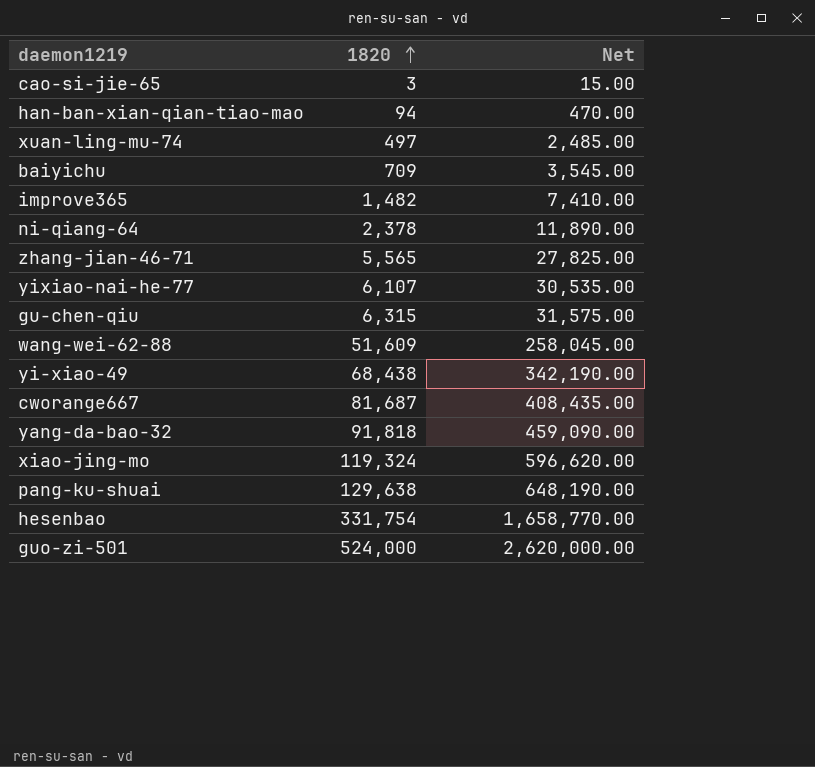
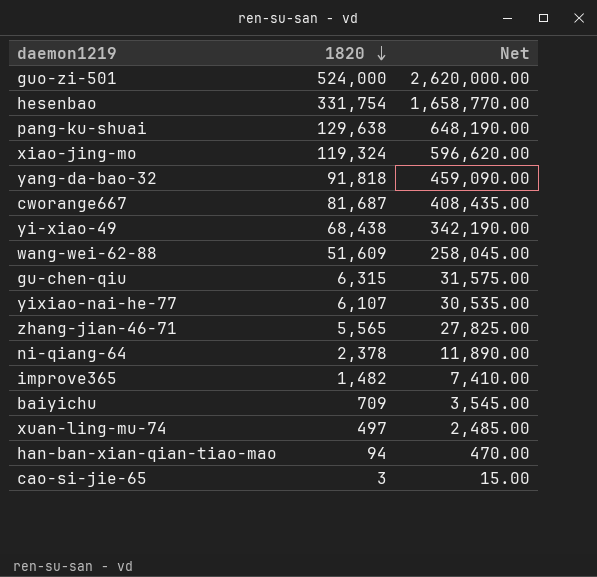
row order: 1820 ascending -> 1820 descending

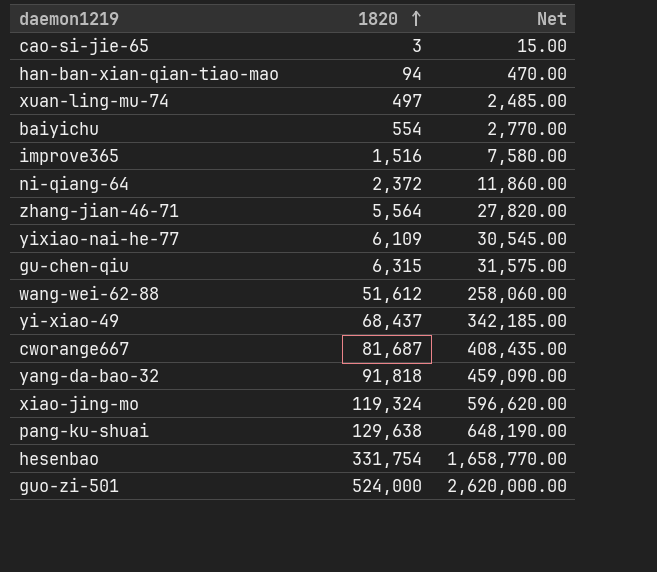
row order: 1820 descending -> 1820 ascending
baiyichu | 1820: 709 -> 554
baiyichu | Net: 3,545.00 -> 2,770.00
improve365 | 1820: 1,482 -> 1,516
improve365 | Net: 7,410.00 -> 7,580.00
ni-qiang-64 | 1820: 2,378 -> 2,372
ni-qiang-64 | Net: 11,890.00 -> 11,860.00
zhang-jian-46-71 | 1820: 5,565 -> 5,564
zhang-jian-46-71 | Net: 27,825.00 -> 27,820.00
yixiao-nai-he-77 | 1820: 6,107 -> 6,109
yixiao-nai-he-77 | Net: 30,535.00 -> 30,545.00
wang-wei-62-88 | 1820: 51,609 -> 51,612
wang-wei-62-88 | Net: 258,045.00 -> 258,060.00
yi-xiao-49 | 1820: 68,438 -> 68,437
yi-xiao-49 | Net: 342,190.00 -> 342,185.00

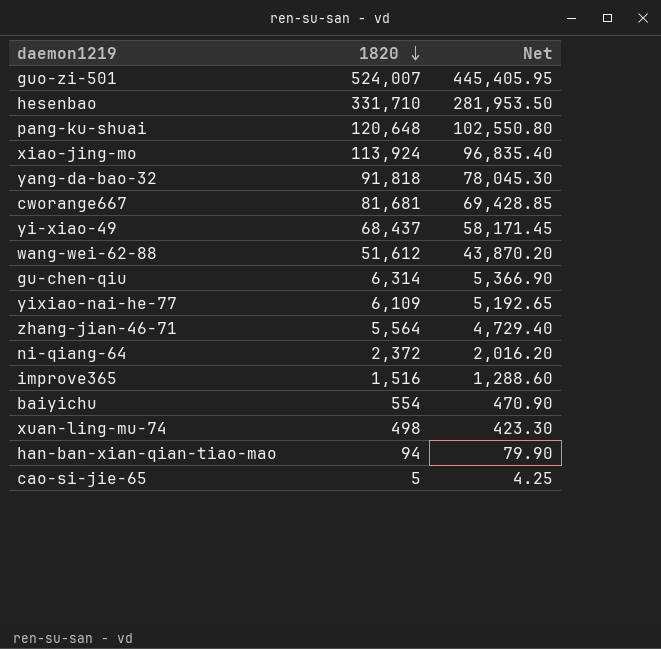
row order: 1820 ascending -> 1820 descending
column Net | formula: [1820] * 5 -> [1820] * 0.85
guo-zi-501 | 1820: 524,000 -> 524,007
hesenbao | 1820: 331,754 -> 331,710
pang-ku-shuai | 1820: 129,638 -> 120,648
xiao-jing-mo | 1820: 119,324 -> 113,924
cworange667 | 1820: 81,687 -> 81,681
gu-chen-qiu | 1820: 6,315 -> 6,314
xuan-ling-mu-74 | 1820: 497 -> 498
cao-si-jie-65 | 1820: 3 -> 5

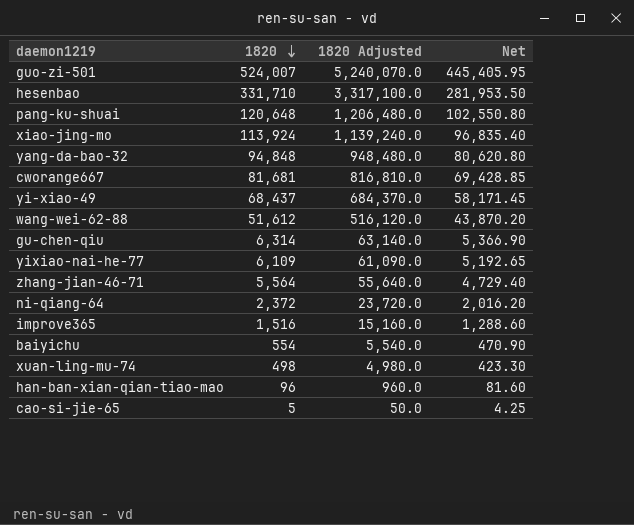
column 1820 Adjusted | formula: none -> [1820] * 10
yang-da-bao-32 | 1820: 91,818 -> 94,848
yang-da-bao-32 | Net: 78,045.30 -> 80,620.80
han-ban-xian-qian-tiao-mao | 1820: 94 -> 96
han-ban-xian-qian-tiao-mao | Net: 79.90 -> 81.60

